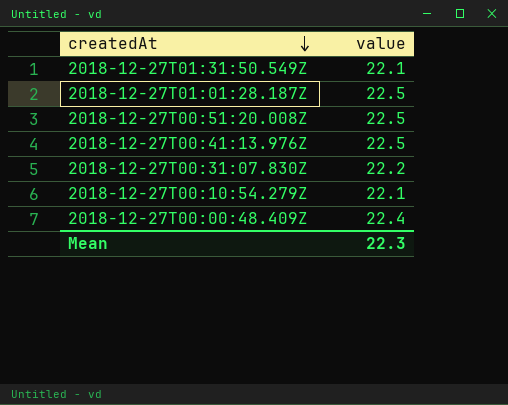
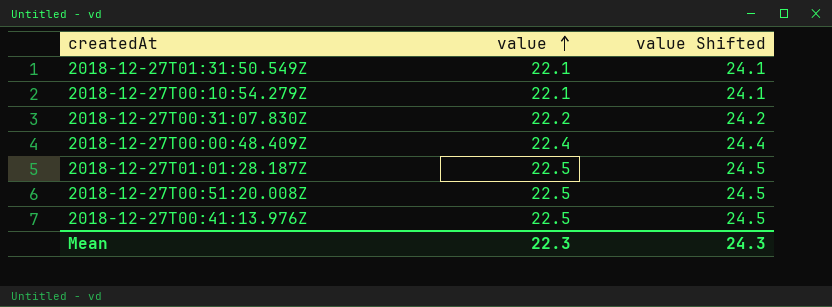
row order: createdAt descending -> value ascending
column value Shifted | formula: none -> [value] + 2

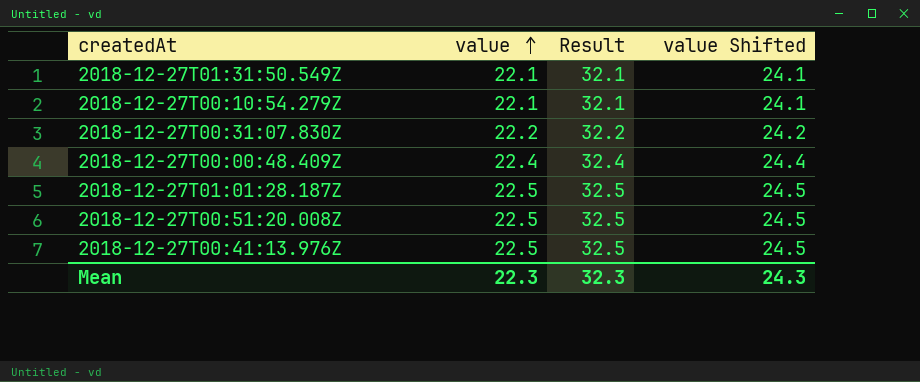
column Result | formula: none -> [value] + 10

